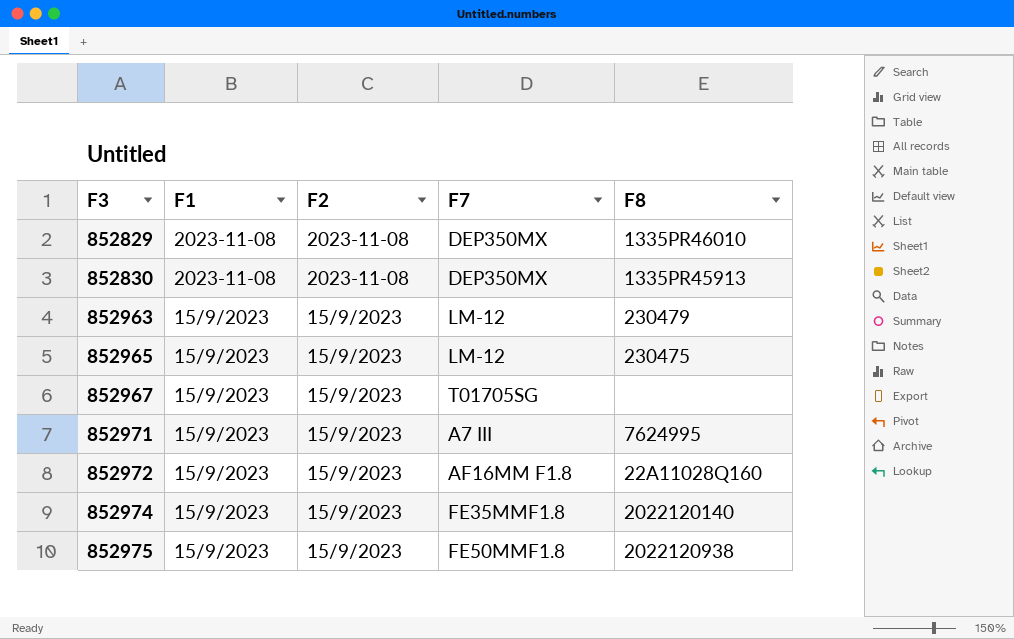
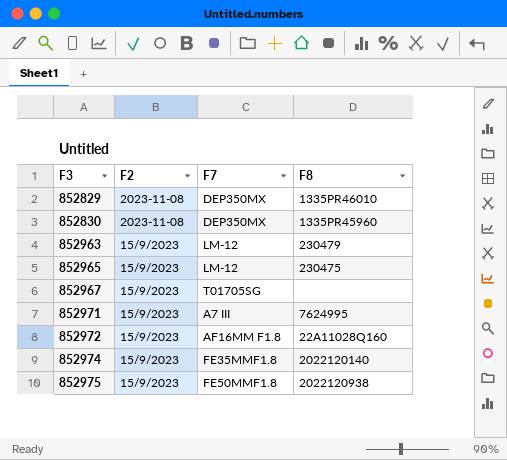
column F1 | position: 2 -> none
852830 | F8: 1335PR45913 -> 1335PR45960

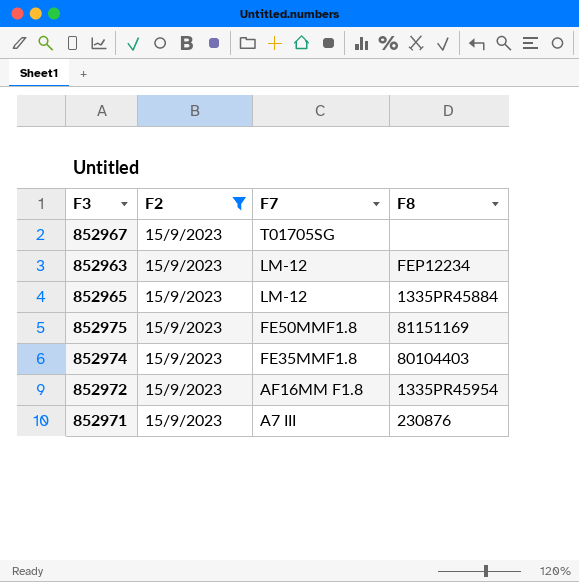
filter: none -> F2 = 15/9/2023
row order: F3 ascending -> F7 descending
852963 | F8: 230479 -> FEP12234
852965 | F8: 230475 -> 1335PR45884
852975 | F8: 2022120938 -> 81151169
852974 | F8: 2022120140 -> 80104403
852972 | F8: 22A11028Q160 -> 1335PR45954
852971 | F8: 7624995 -> 230876

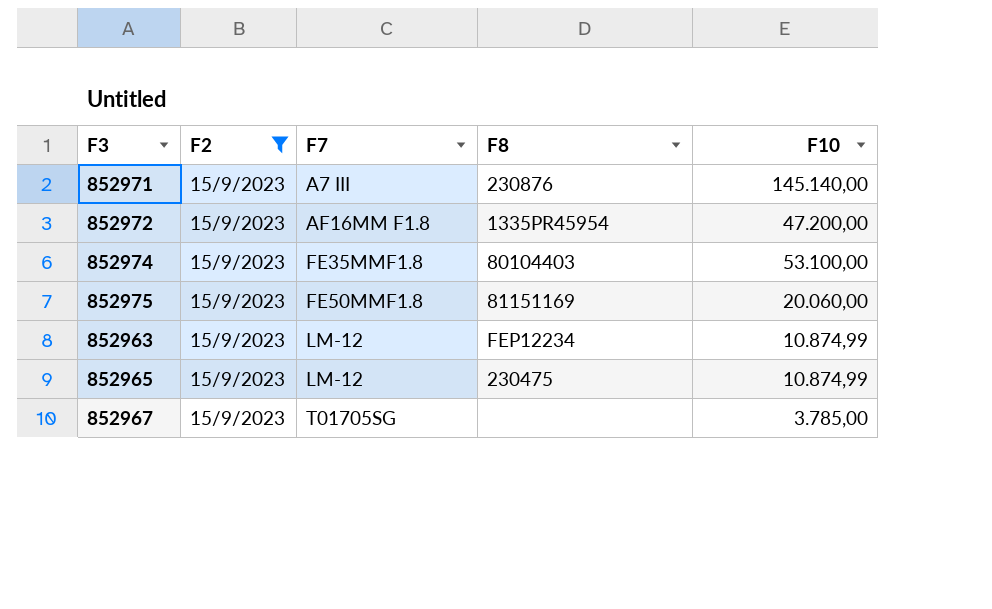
row order: F7 descending -> F7 ascending
column F10 | position: none -> 5
852965 | F8: 1335PR45884 -> 230475

